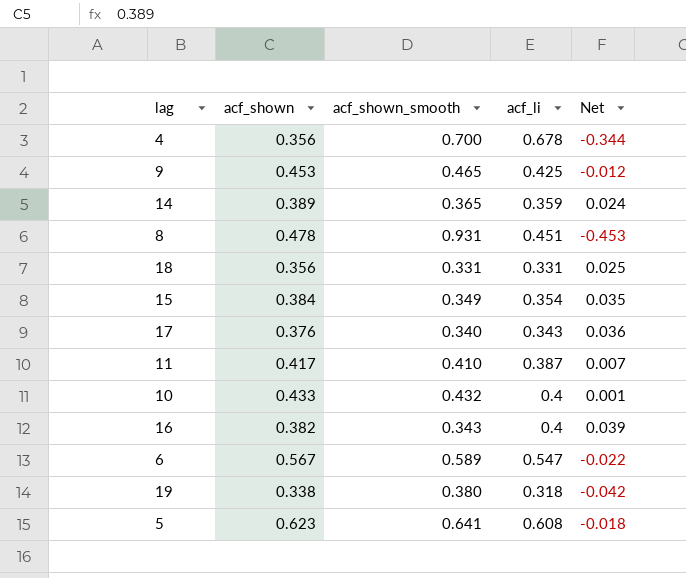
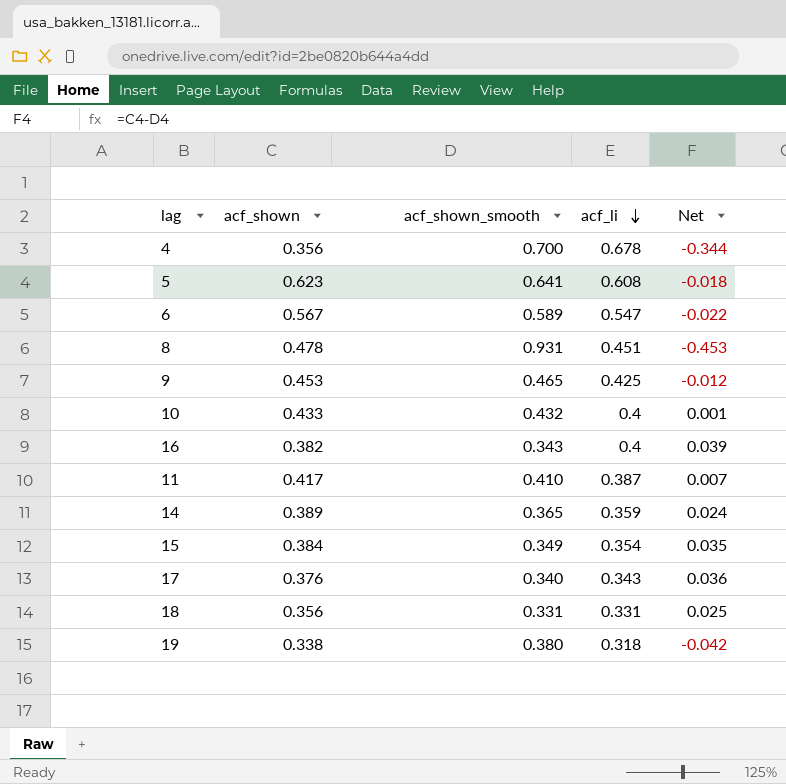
row order: none -> acf_li descending

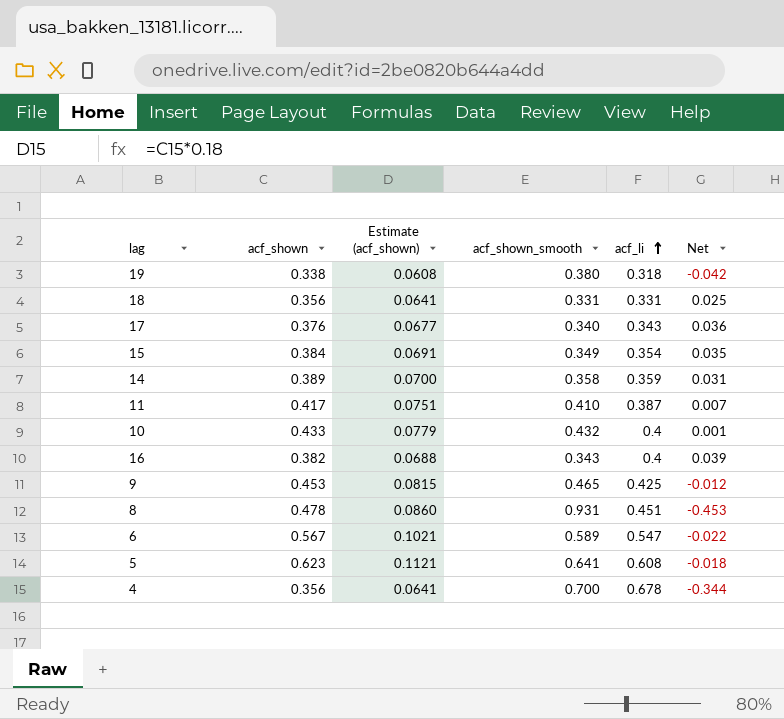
row order: acf_li descending -> acf_li ascending
column Estimate (acf_shown) | formula: none -> [acf_shown] * 0.18
14 | acf_shown_smooth: 0.365 -> 0.358
14 | Net: 0.024 -> 0.031

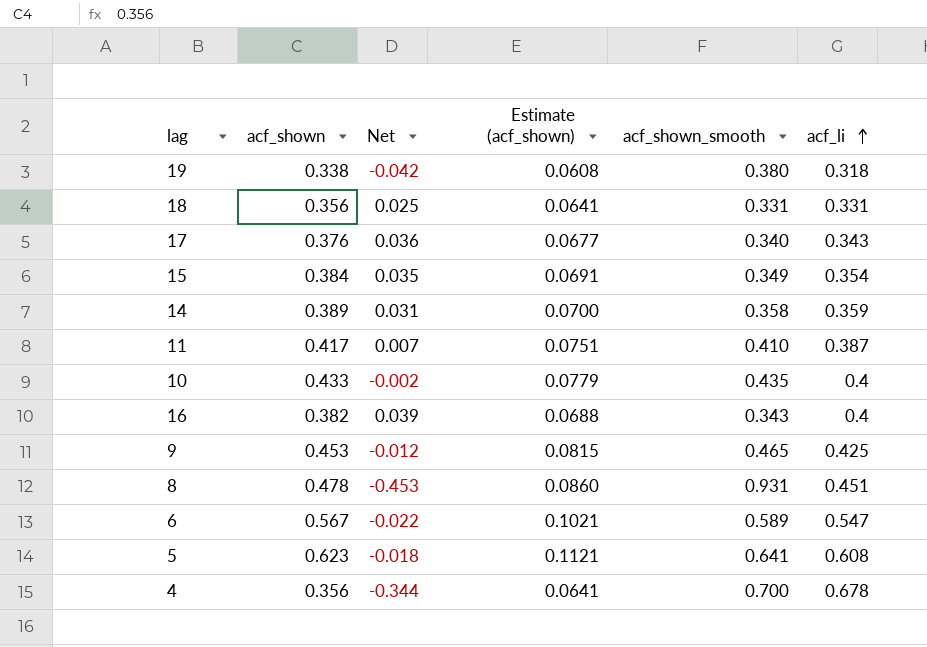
column Net | position: 6 -> 3
10 | Net: 0.001 -> -0.002
10 | acf_shown_smooth: 0.432 -> 0.435

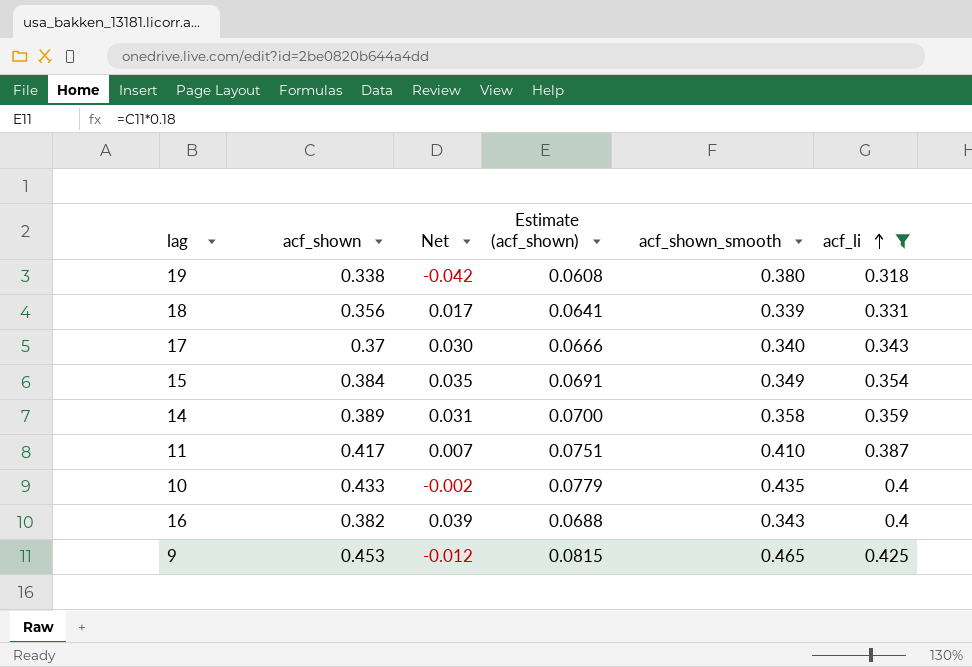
filter: none -> acf_li <= 0.425
18 | Net: 0.025 -> 0.017
18 | acf_shown_smooth: 0.331 -> 0.339
17 | acf_shown: 0.376 -> 0.37
17 | Net: 0.036 -> 0.030
17 | Estimate (acf_shown): 0.0677 -> 0.0666

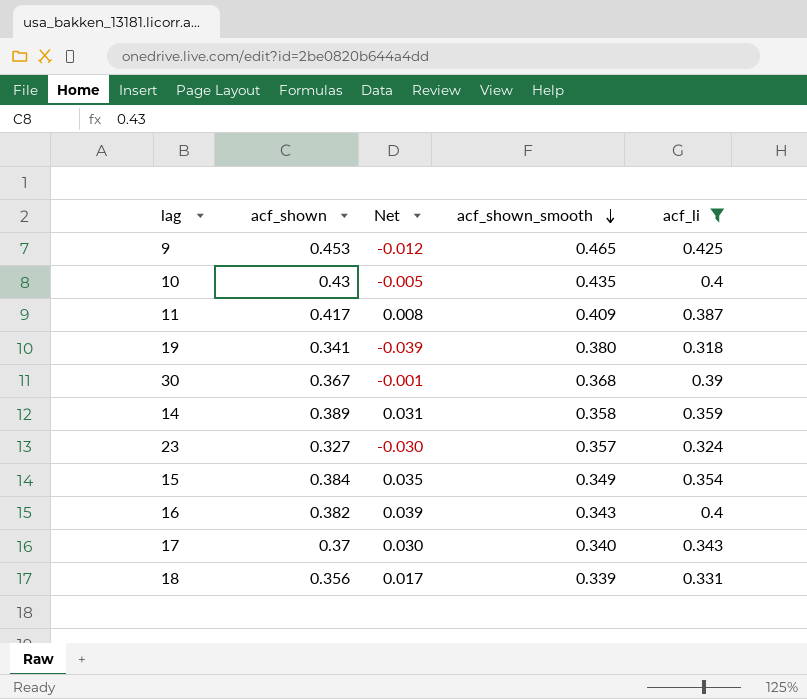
row order: acf_li ascending -> acf_shown_smooth descending
column Estimate (acf_shown) | formula: [acf_shown] * 0.18 -> none
10 | acf_shown: 0.433 -> 0.43
10 | Net: -0.002 -> -0.005
11 | Net: 0.007 -> 0.008
11 | acf_shown_smooth: 0.410 -> 0.409
19 | acf_shown: 0.338 -> 0.341
19 | Net: -0.042 -> -0.039
row 30: none -> 0.367 | -0.001 | 0.368 | 0.39
row 23: none -> 0.327 | -0.030 | 0.357 | 0.324

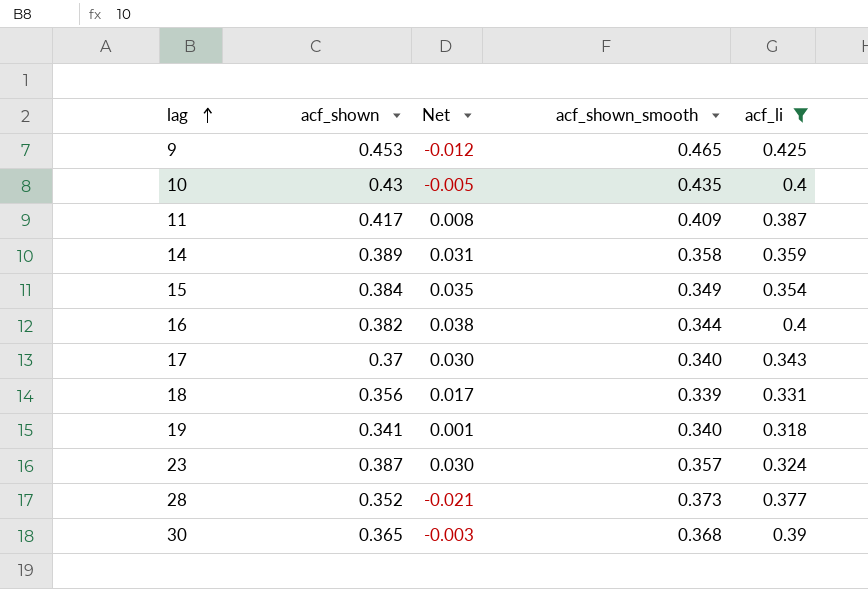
row order: acf_shown_smooth descending -> lag ascending
16 | Net: 0.039 -> 0.038
16 | acf_shown_smooth: 0.343 -> 0.344
19 | Net: -0.039 -> 0.001
19 | acf_shown_smooth: 0.380 -> 0.340
23 | acf_shown: 0.327 -> 0.387
23 | Net: -0.030 -> 0.030
row 28: none -> 0.352 | -0.021 | 0.373 | 0.377
30 | acf_shown: 0.367 -> 0.365
30 | Net: -0.001 -> -0.003

